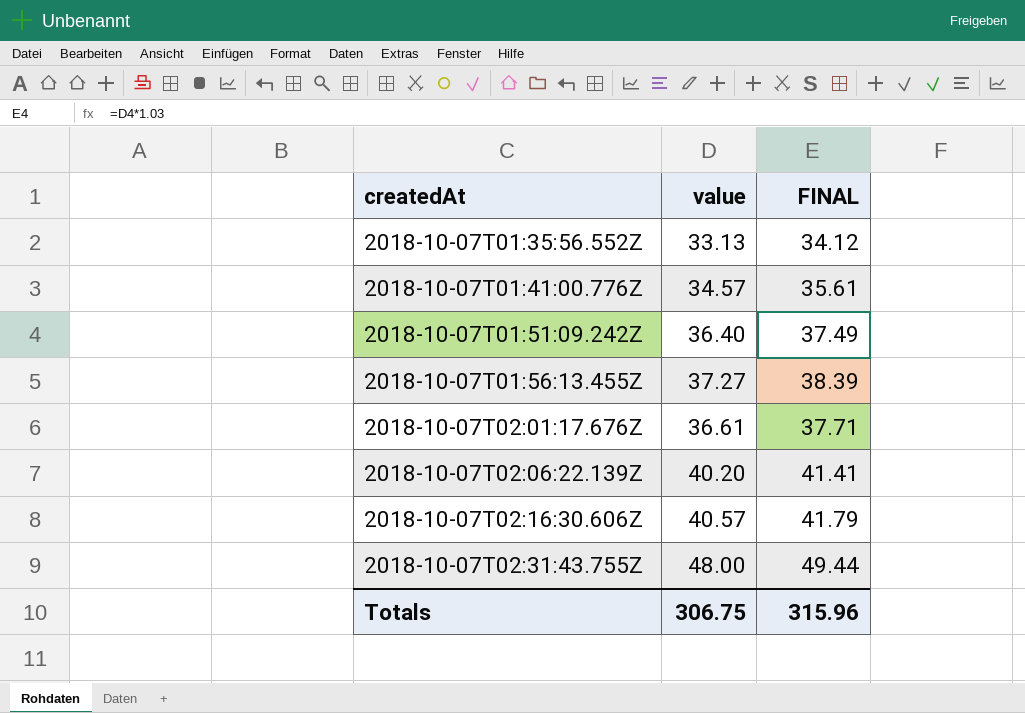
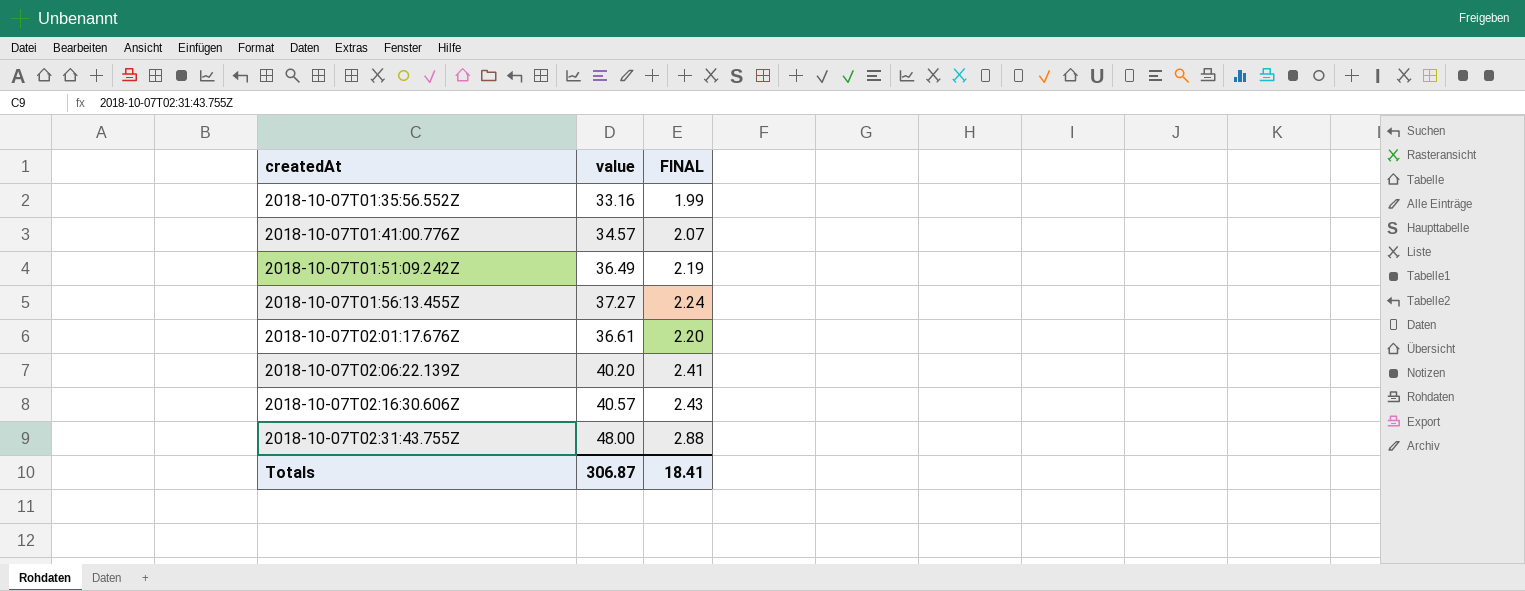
column FINAL | formula: [value] * 1.03 -> [value] * 0.06
2018-10-07T01:35:56.552Z | value: 33.13 -> 33.16
2018-10-07T01:51:09.242Z | value: 36.40 -> 36.49
Totals | value: 306.75 -> 306.87
Totals | FINAL: 315.96 -> 18.41

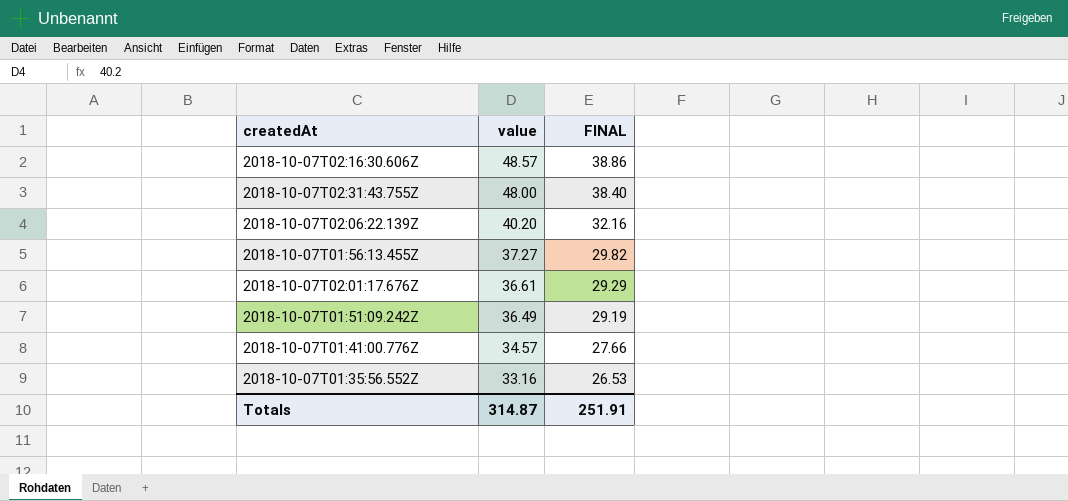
row order: createdAt ascending -> value descending
column FINAL | formula: [value] * 0.06 -> [value] * 0.8
2018-10-07T02:16:30.606Z | value: 40.57 -> 48.57
Totals | value: 306.87 -> 314.87
Totals | FINAL: 18.41 -> 251.91

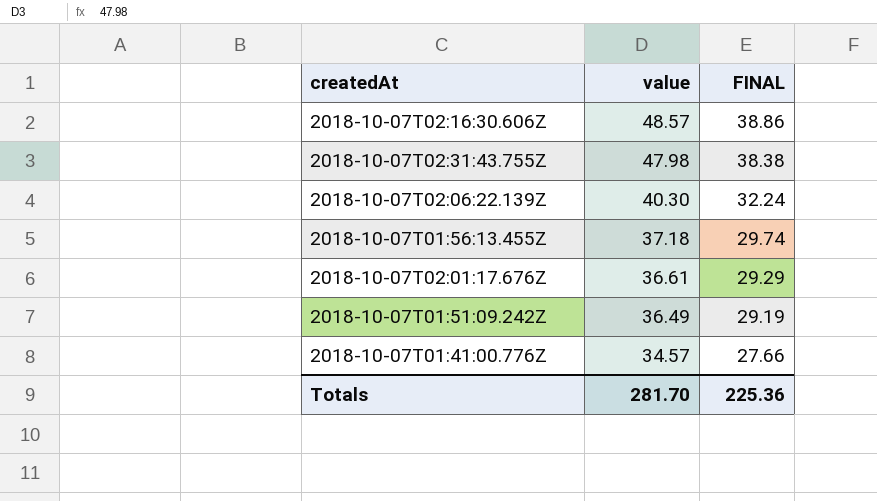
row 2018-10-07T01:35:56.552Z: 33.16 | 26.53 -> none
2018-10-07T02:31:43.755Z | value: 48.00 -> 47.98
2018-10-07T02:31:43.755Z | FINAL: 38.40 -> 38.38
2018-10-07T02:06:22.139Z | value: 40.20 -> 40.30
2018-10-07T02:06:22.139Z | FINAL: 32.16 -> 32.24
2018-10-07T01:56:13.455Z | value: 37.27 -> 37.18
2018-10-07T01:56:13.455Z | FINAL: 29.82 -> 29.74
Totals | value: 314.87 -> 281.70
Totals | FINAL: 251.91 -> 225.36

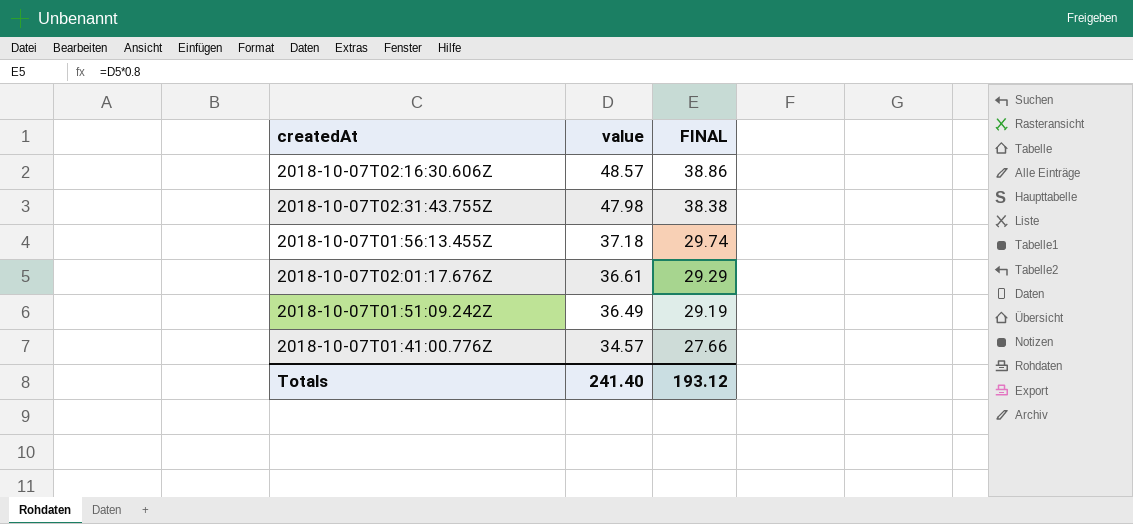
row 2018-10-07T02:06:22.139Z: 40.30 | 32.24 -> none
Totals | value: 281.70 -> 241.40
Totals | FINAL: 225.36 -> 193.12

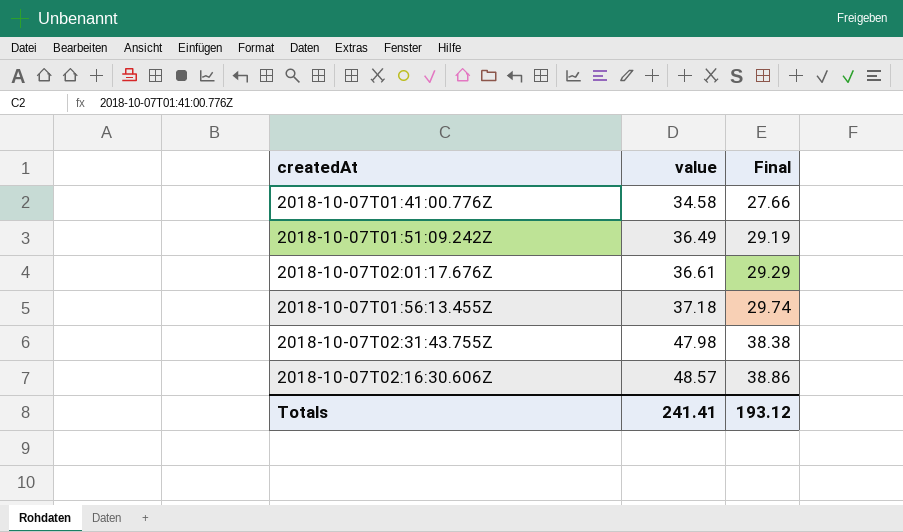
row order: value descending -> value ascending
column name: FINAL -> Final
2018-10-07T01:41:00.776Z | value: 34.57 -> 34.58
Totals | value: 241.40 -> 241.41

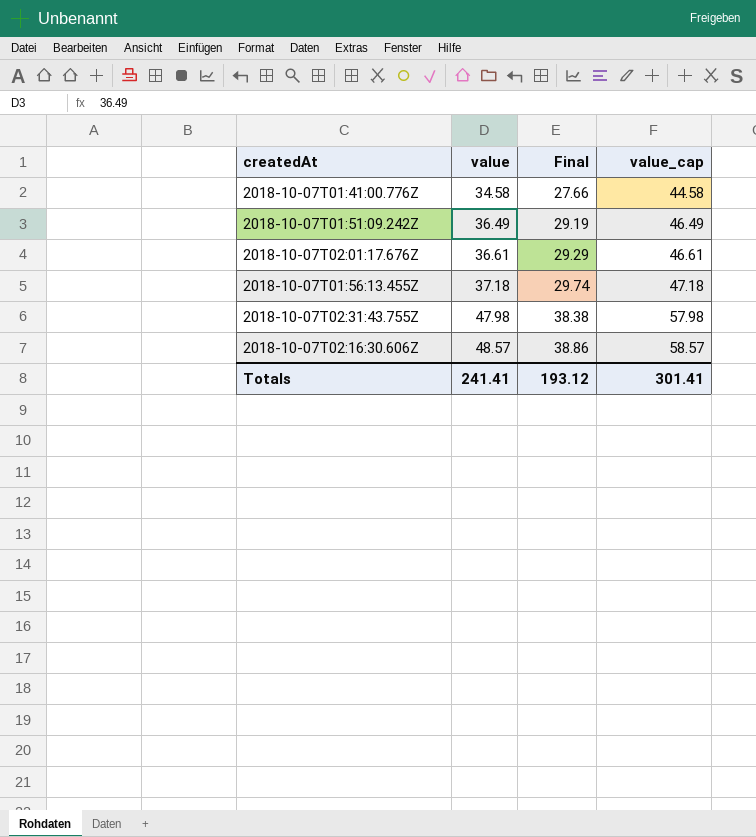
column value_cap | formula: none -> [value] + 10

